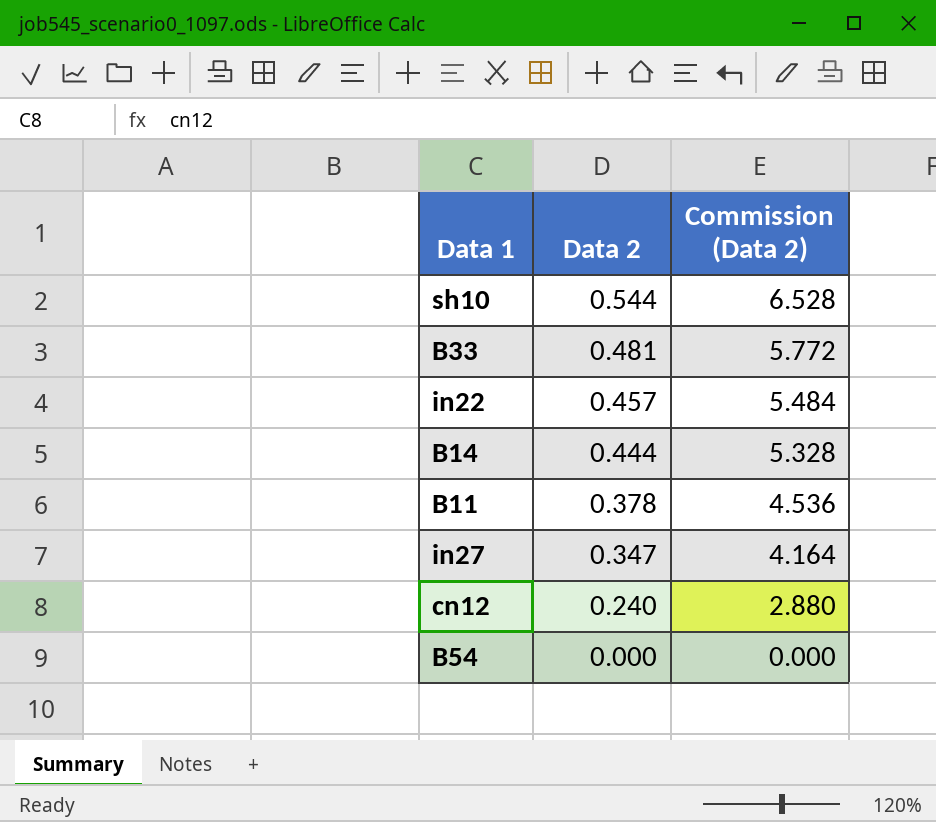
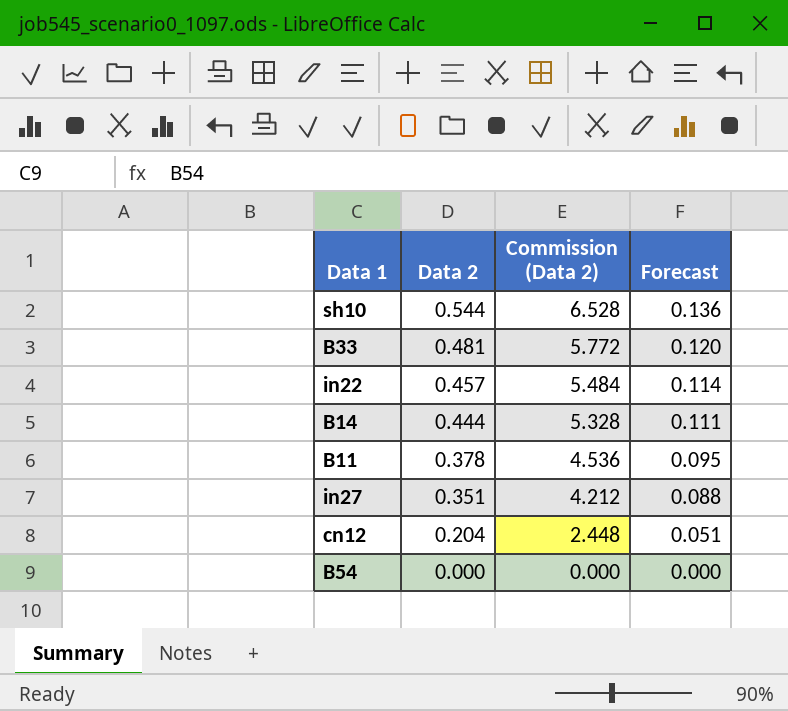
column Forecast | formula: none -> [Data 2] * 0.25
in27 | Data 2: 0.347 -> 0.351
in27 | Commission (Data 2): 4.164 -> 4.212
cn12 | Data 2: 0.240 -> 0.204
cn12 | Commission (Data 2): 2.880 -> 2.448

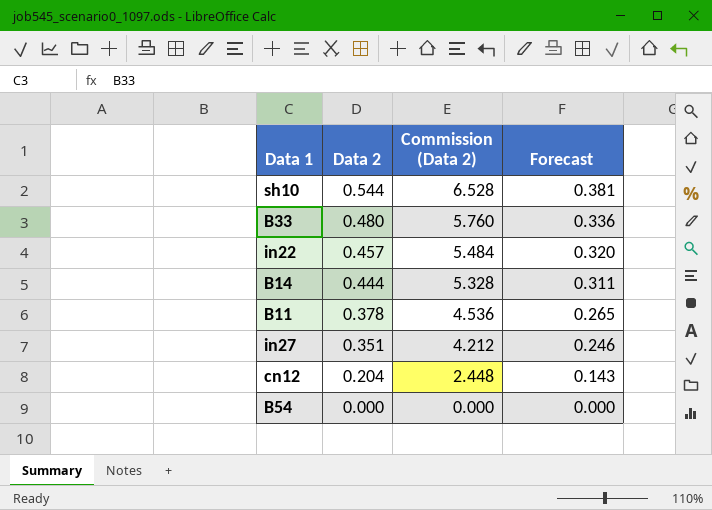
column Forecast | formula: [Data 2] * 0.25 -> [Data 2] * 0.7
B33 | Data 2: 0.481 -> 0.480
B33 | Commission (Data 2): 5.772 -> 5.760

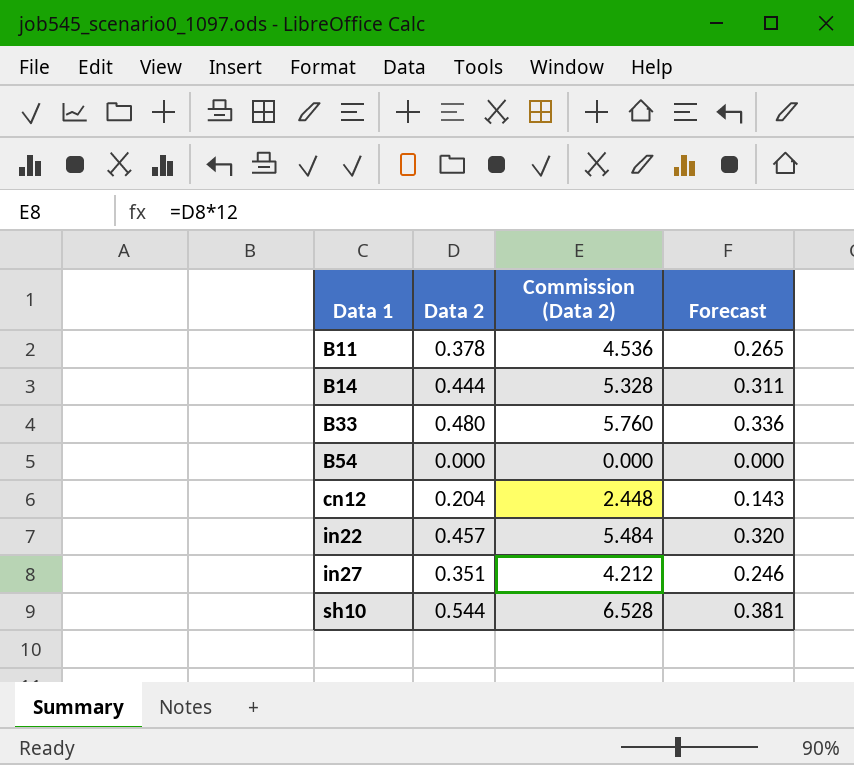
row order: Data 2 descending -> Data 1 ascending

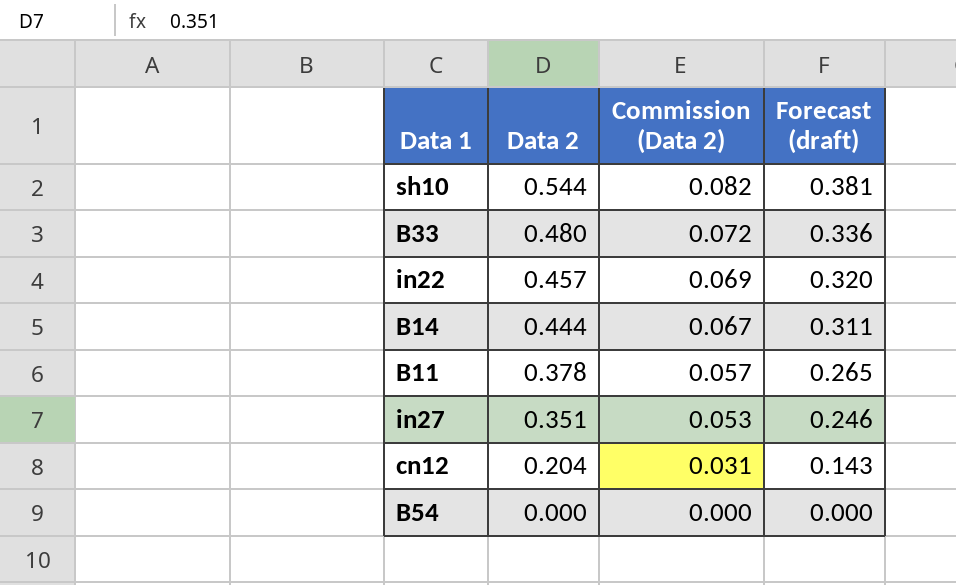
row order: Data 1 ascending -> Data 2 descending
column Commission (Data 2) | formula: [Data 2] * 12 -> [Data 2] * 0.15
column name: Forecast -> Forecast (draft)

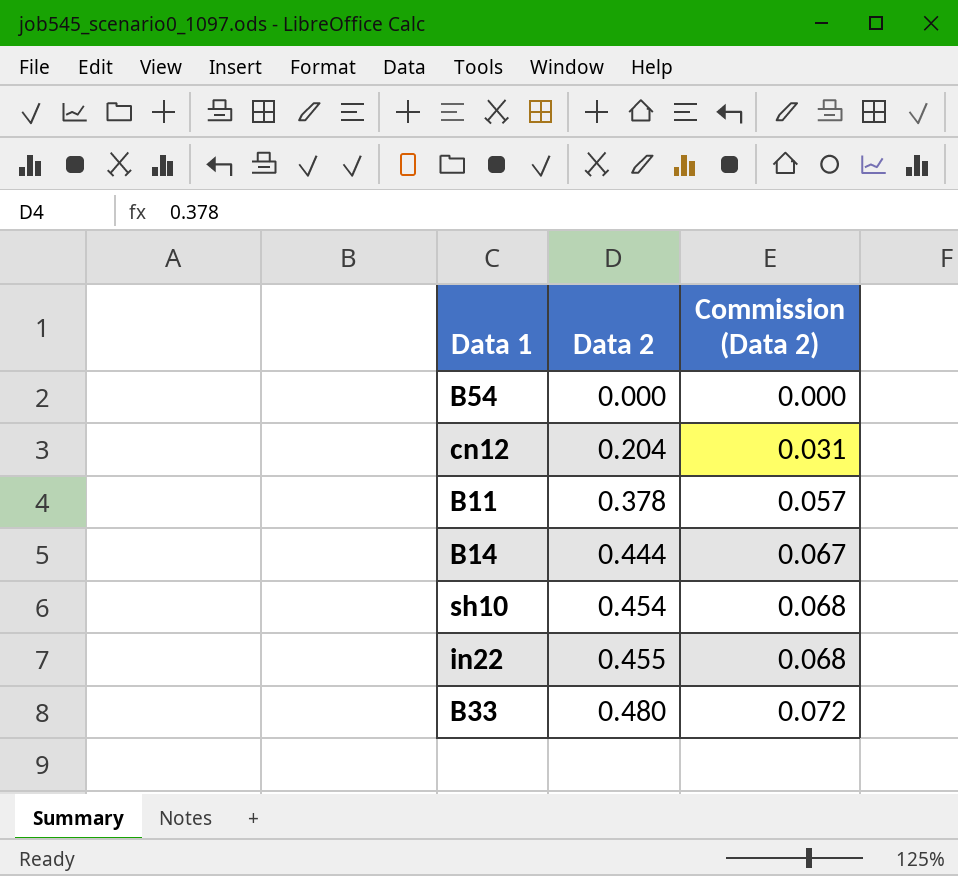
row order: Data 2 descending -> Data 2 ascending
column Forecast (draft) | formula: [Data 2] * 0.7 -> none
row in27: 0.351 | 0.053 | 0.246 -> none
sh10 | Data 2: 0.544 -> 0.454
sh10 | Commission (Data 2): 0.082 -> 0.068
in22 | Data 2: 0.457 -> 0.455
in22 | Commission (Data 2): 0.069 -> 0.068

